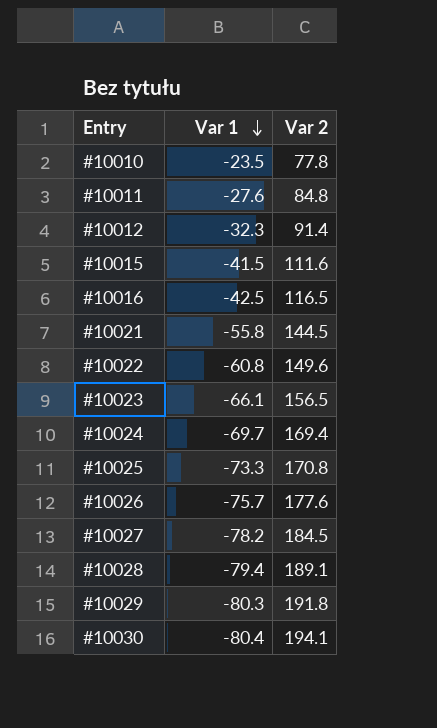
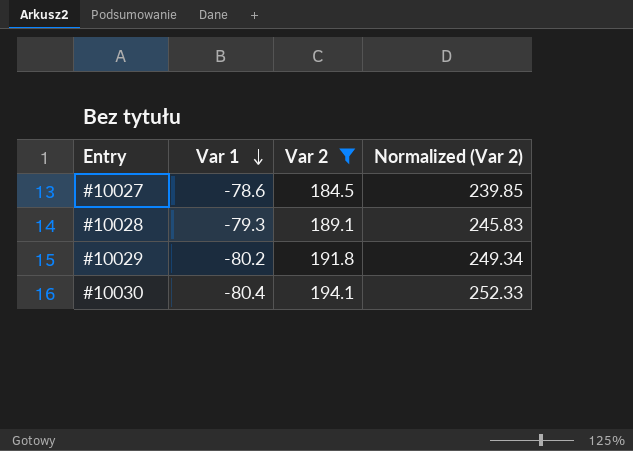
filter: none -> Var 2 >= 184.5
column Normalized (Var 2) | formula: none -> [Var 2] * 1.3
#10027 | Var 1: -78.2 -> -78.6
#10028 | Var 1: -79.4 -> -79.3
#10029 | Var 1: -80.3 -> -80.2

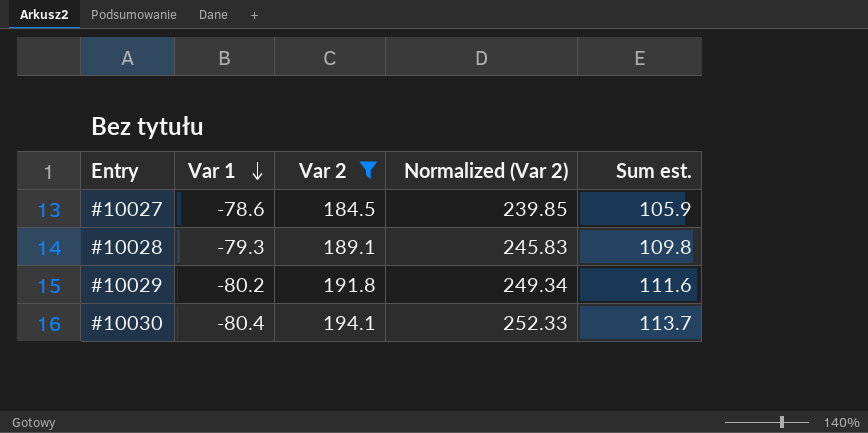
column Sum est. | formula: none -> [Var 1] + [Var 2]

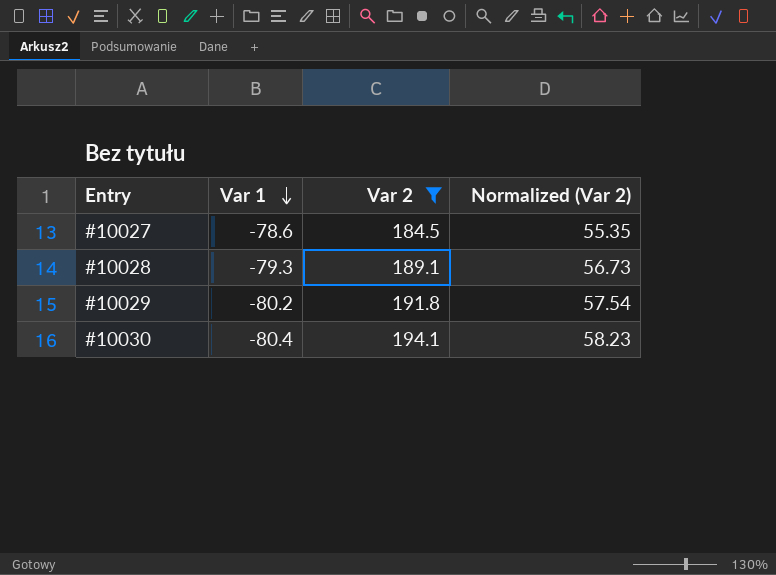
column Sum est. | formula: [Var 1] + [Var 2] -> none
column Normalized (Var 2) | formula: [Var 2] * 1.3 -> [Var 2] * 0.3

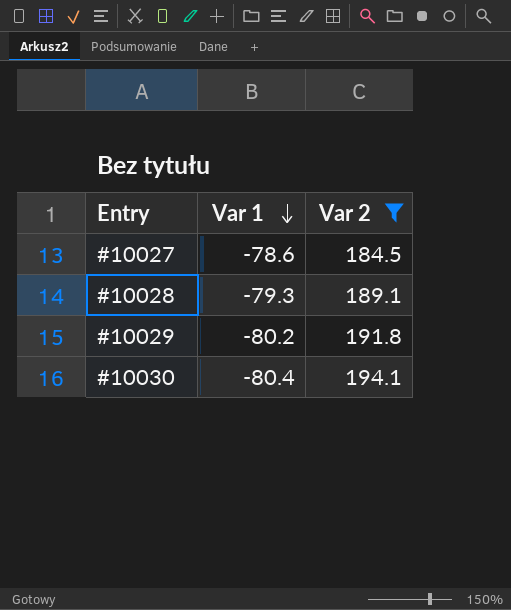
column Normalized (Var 2) | formula: [Var 2] * 0.3 -> none

